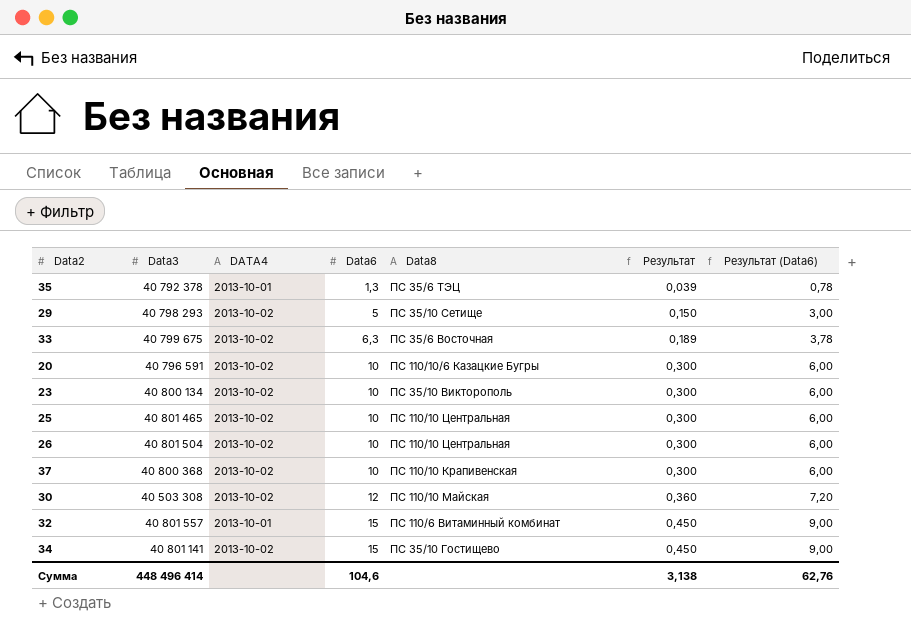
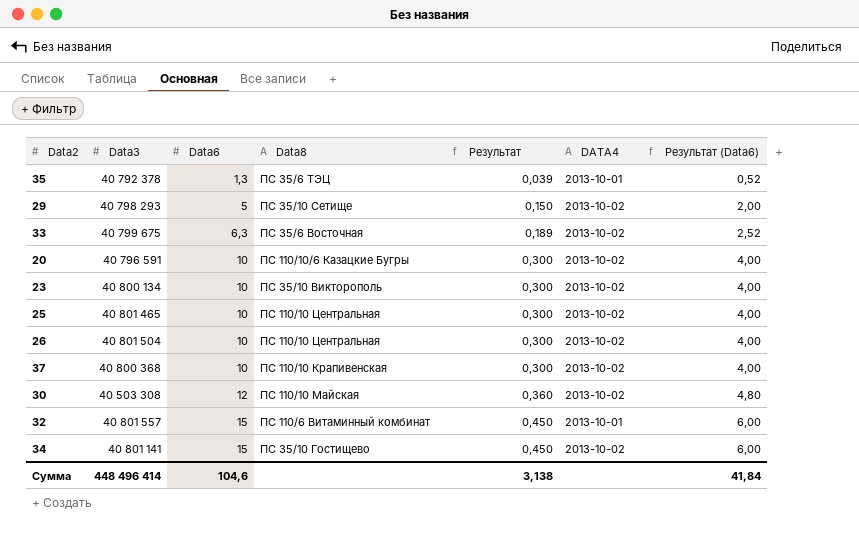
column DATA4 | position: 3 -> 6
column Результат (Data6) | formula: [Data6] * 0,6 -> [Data6] * 0,4
Сумма | Результат (Data6): 62,76 -> 41,84

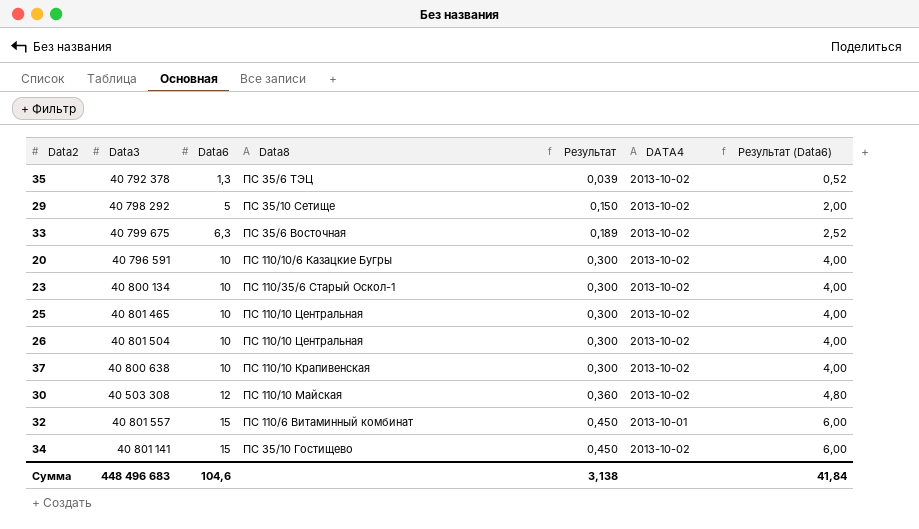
35 | DATA4: 2013-10-01 -> 2013-10-02
29 | Data3: 40 798 293 -> 40 798 292
23 | Data8: ПС 35/10 Викторополь -> ПС 110/35/6 Старый Оскол-1
37 | Data3: 40 800 368 -> 40 800 638
Сумма | Data3: 448 496 414 -> 448 496 683

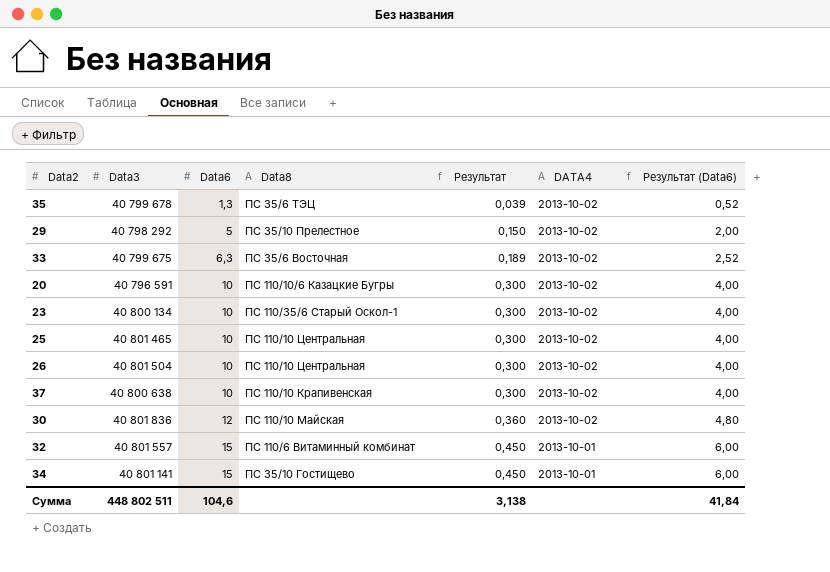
35 | Data3: 40 792 378 -> 40 799 678
29 | Data8: ПС 35/10 Сетище -> ПС 35/10 Прелестное
30 | Data3: 40 503 308 -> 40 801 836
34 | DATA4: 2013-10-02 -> 2013-10-01
Сумма | Data3: 448 496 683 -> 448 802 511

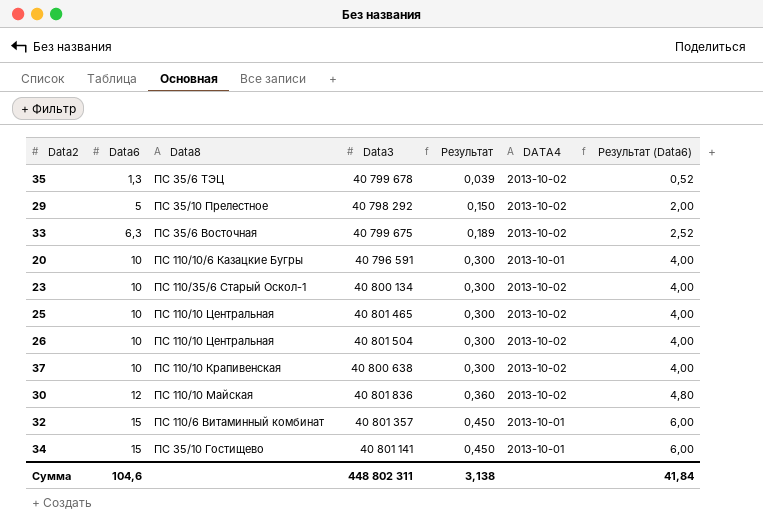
column Data3 | position: 2 -> 4
20 | DATA4: 2013-10-02 -> 2013-10-01
32 | Data3: 40 801 557 -> 40 801 357
Сумма | Data3: 448 802 511 -> 448 802 311

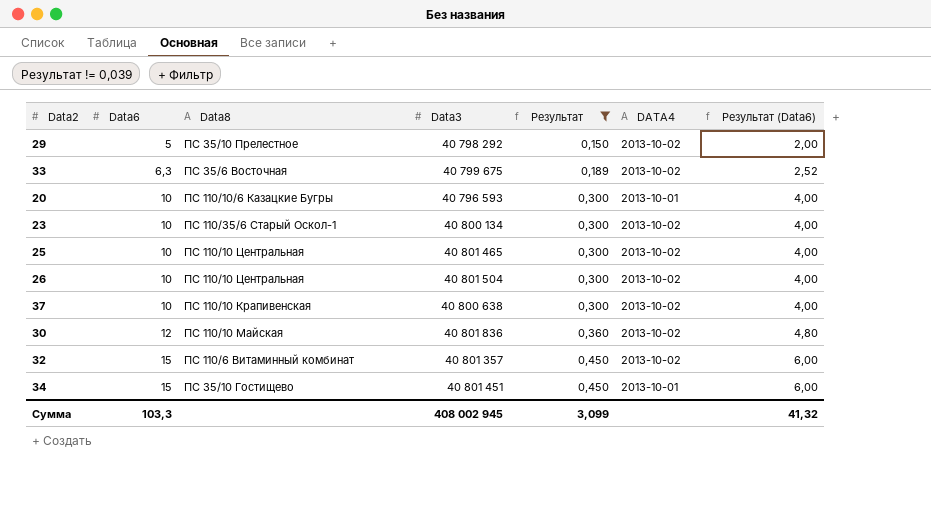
filter: none -> Результат != 0,039
20 | Data3: 40 796 591 -> 40 796 593
32 | DATA4: 2013-10-01 -> 2013-10-02
34 | Data3: 40 801 141 -> 40 801 451
Сумма | Data6: 104,6 -> 103,3
Сумма | Data3: 448 802 311 -> 408 002 945
Сумма | Результат: 3,138 -> 3,099
Сумма | Результат (Data6): 41,84 -> 41,32

